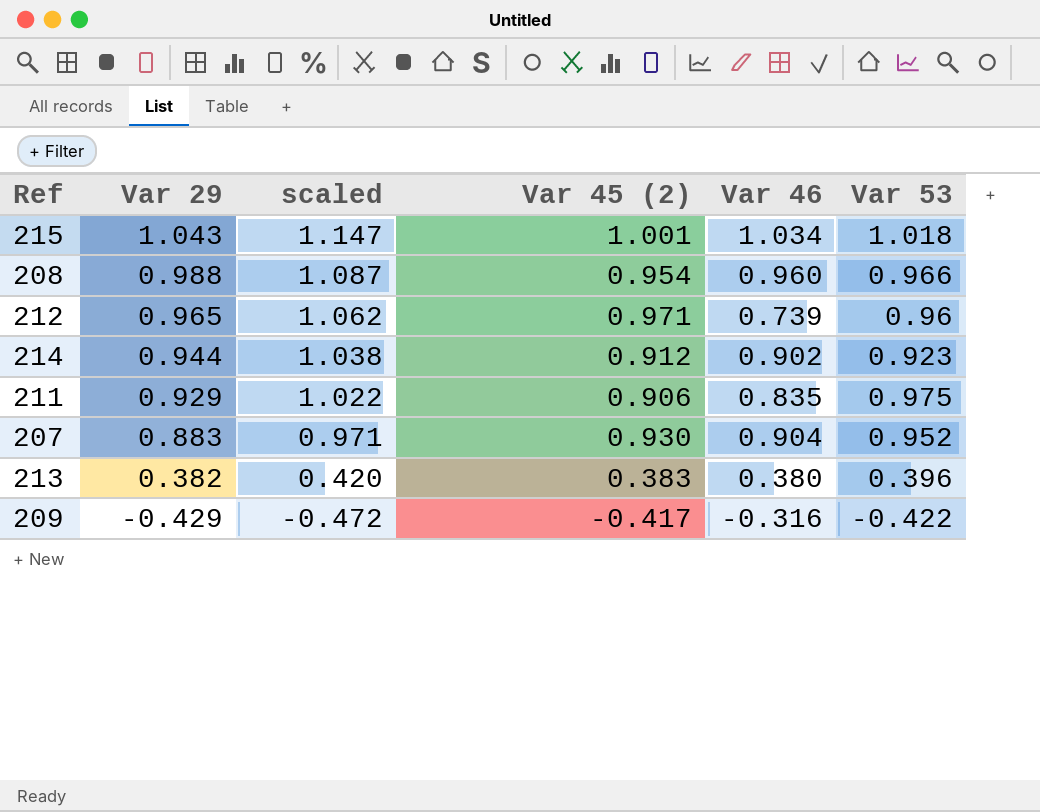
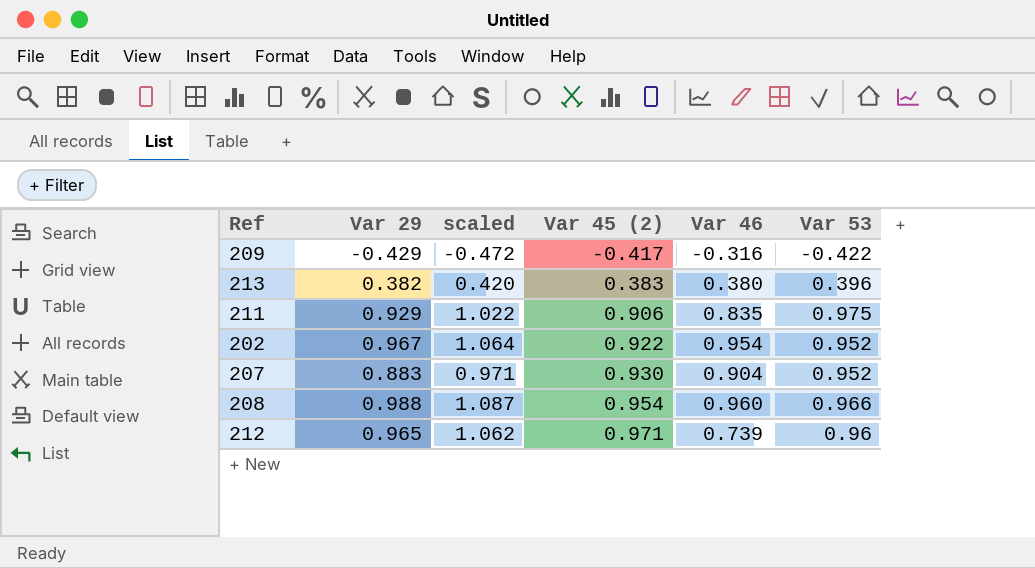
row order: Var 29 descending -> Var 45 (2) ascending
row 215: 1.043 | 1.147 | 1.001 | 1.034 | 1.018 -> none
row 214: 0.944 | 1.038 | 0.912 | 0.902 | 0.923 -> none
row 202: none -> 0.967 | 1.064 | 0.922 | 0.954 | 0.952

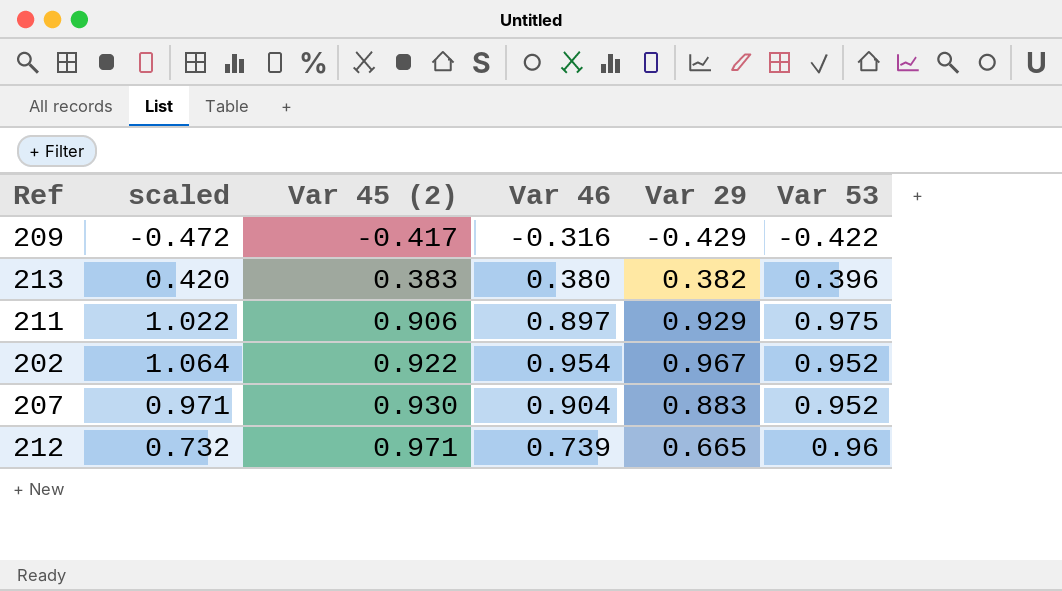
column Var 29 | position: 2 -> 5
row 208: 0.988 | 1.087 | 0.954 | 0.960 | 0.966 -> none
211 | Var 46: 0.835 -> 0.897
212 | scaled: 1.062 -> 0.732
212 | Var 29: 0.965 -> 0.665

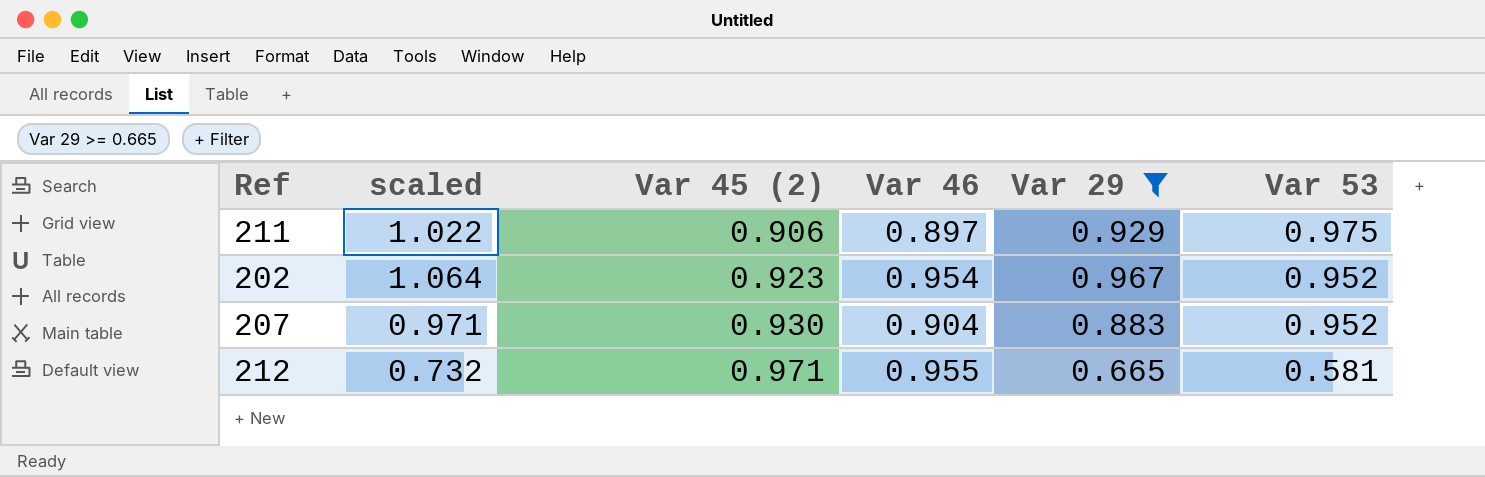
filter: none -> Var 29 >= 0.665
202 | Var 45 (2): 0.922 -> 0.923
212 | Var 46: 0.739 -> 0.955
212 | Var 53: 0.96 -> 0.581

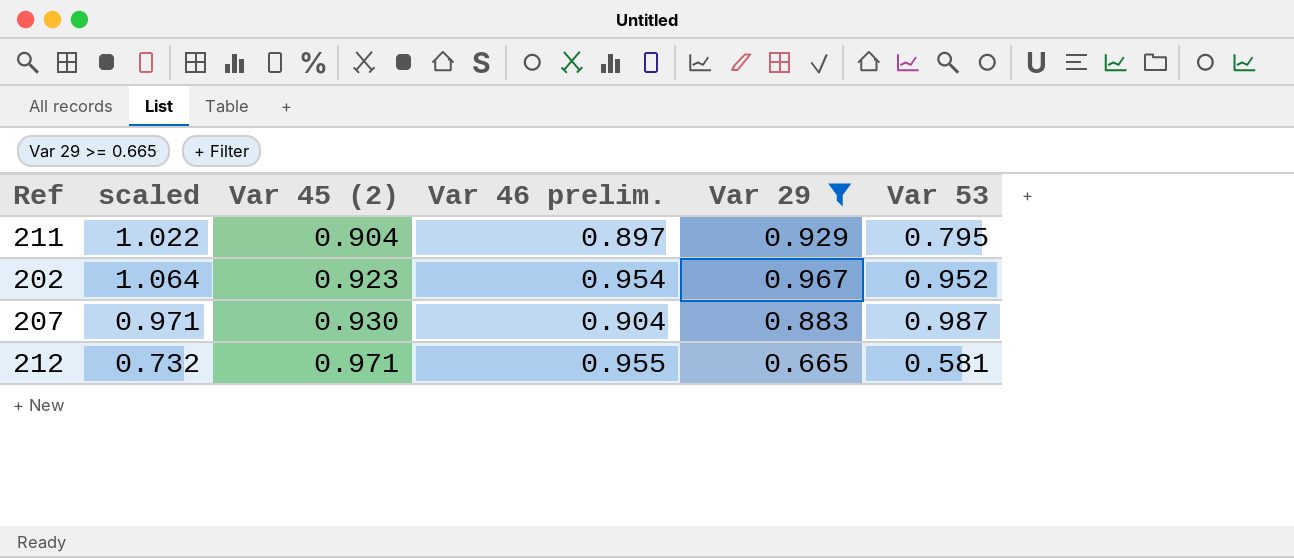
column name: Var 46 -> Var 46 prelim.
211 | Var 45 (2): 0.906 -> 0.904
211 | Var 53: 0.975 -> 0.795
207 | Var 53: 0.952 -> 0.987

